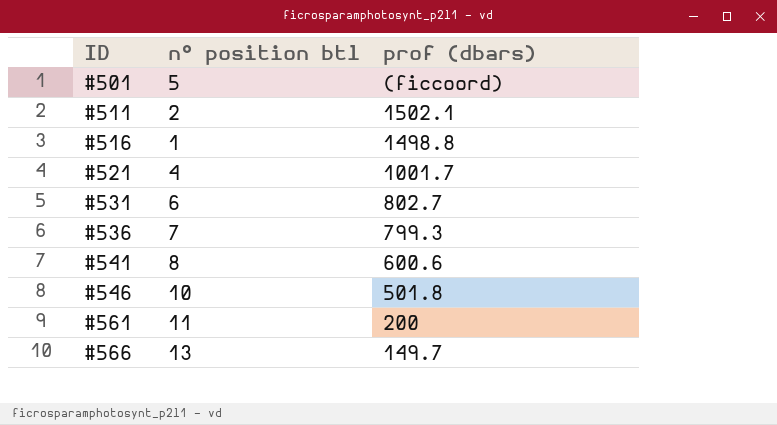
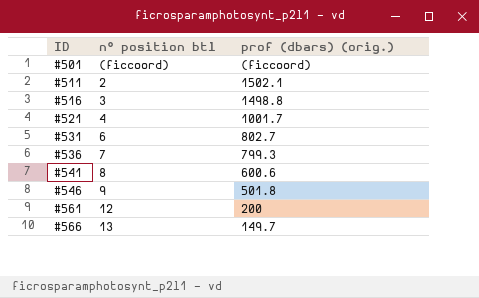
column name: prof (dbars) -> prof (dbars) (orig.)
#501 | n° position btl: 5 -> (ficcoord)
#516 | n° position btl: 1 -> 3
#546 | n° position btl: 10 -> 9
#561 | n° position btl: 11 -> 12

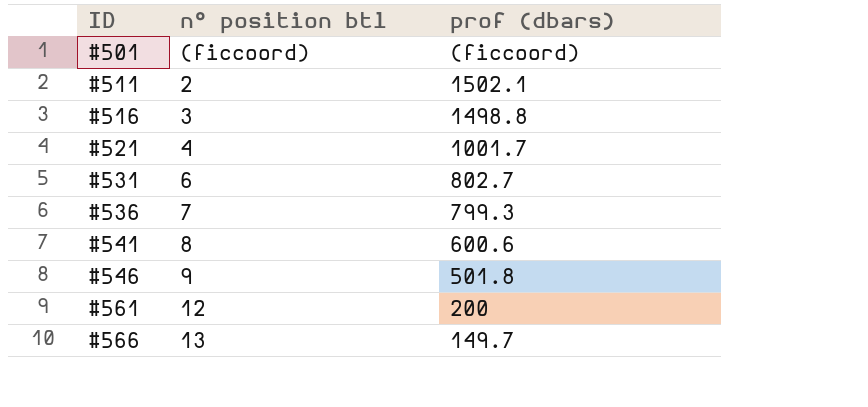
column name: prof (dbars) (orig.) -> prof (dbars)

